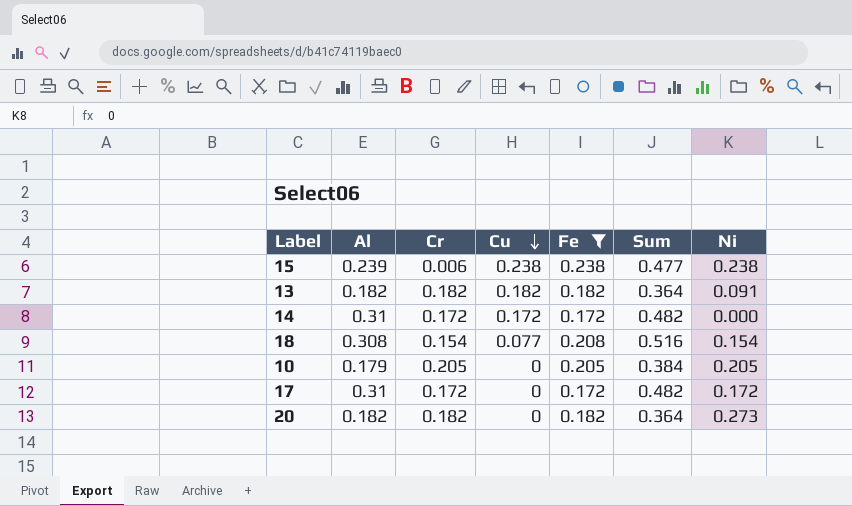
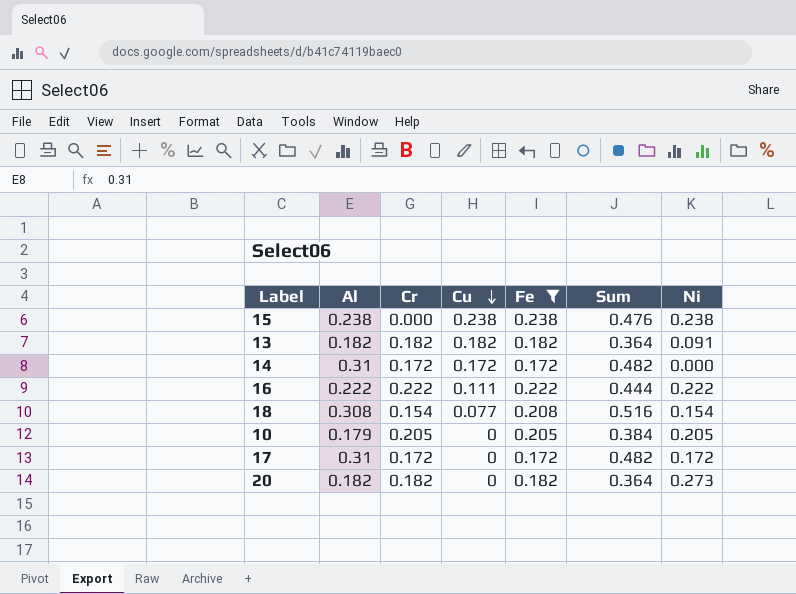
15 | Al: 0.239 -> 0.238
15 | Cr: 0.006 -> 0.000
15 | Sum: 0.477 -> 0.476
row 16: none -> 0.222 | 0.222 | 0.111 | 0.222 | 0.444 | 0.222

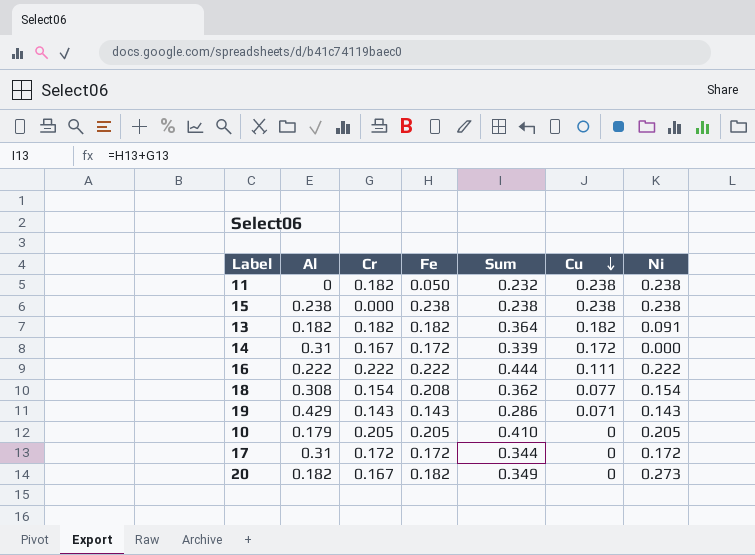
filter: Fe >= 0.172 -> none
column Sum | formula: [Al] + [Fe] -> [Cr] + [Fe]
column Cu | position: 4 -> 6
14 | Cr: 0.172 -> 0.167
20 | Cr: 0.182 -> 0.167

